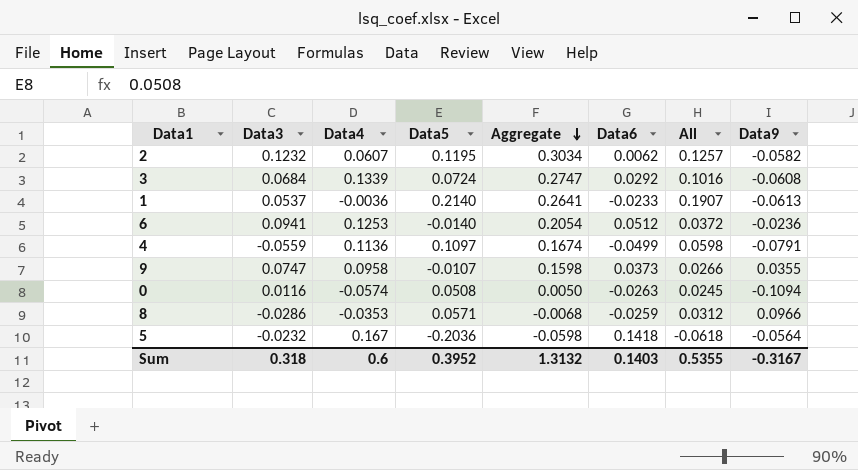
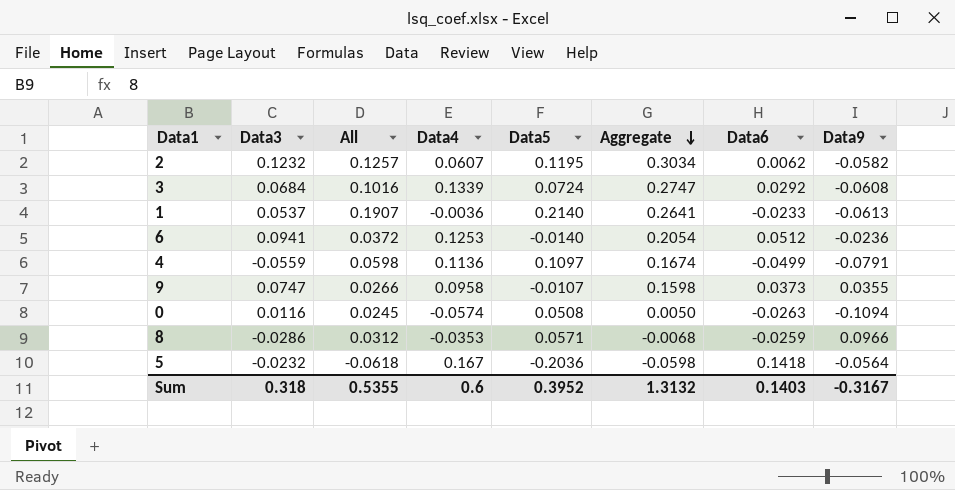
column All | position: 7 -> 3

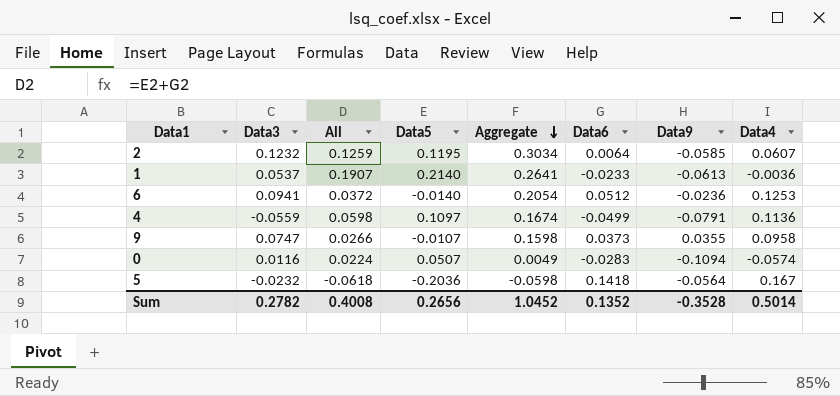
column Data4 | position: 4 -> 8
row 3: 0.0684 | 0.1016 | 0.1339 | 0.0724 | 0.2747 | 0.0292 | -0.0608 -> none
row 8: -0.0286 | 0.0312 | -0.0353 | 0.0571 | -0.0068 | -0.0259 | 0.0966 -> none
2 | All: 0.1257 -> 0.1259
2 | Data6: 0.0062 -> 0.0064
2 | Data9: -0.0582 -> -0.0585
0 | All: 0.0245 -> 0.0224
0 | Data5: 0.0508 -> 0.0507
0 | Aggregate: 0.0050 -> 0.0049
0 | Data6: -0.0263 -> -0.0283
Sum | Data3: 0.318 -> 0.2782
Sum | All: 0.5355 -> 0.4008
Sum | Data5: 0.3952 -> 0.2656
Sum | Aggregate: 1.3132 -> 1.0452
Sum | Data6: 0.1403 -> 0.1352
Sum | Data9: -0.3167 -> -0.3528
Sum | Data4: 0.6 -> 0.5014

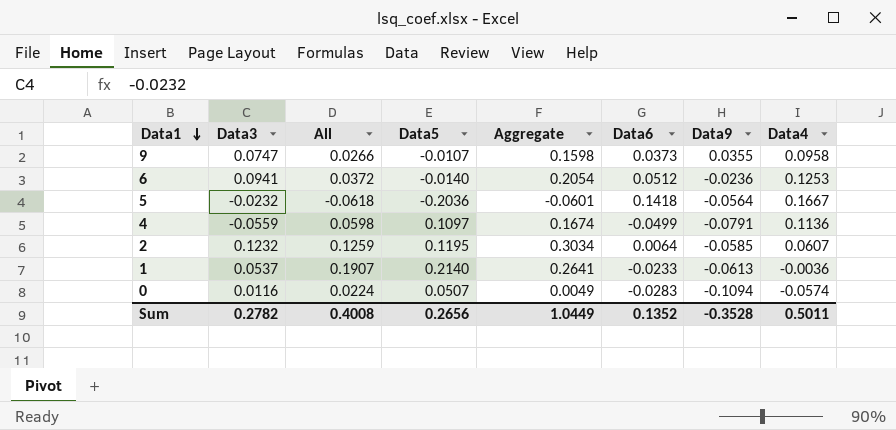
row order: Aggregate descending -> Data1 descending
5 | Aggregate: -0.0598 -> -0.0601
5 | Data4: 0.167 -> 0.1667
Sum | Aggregate: 1.0452 -> 1.0449
Sum | Data4: 0.5014 -> 0.5011

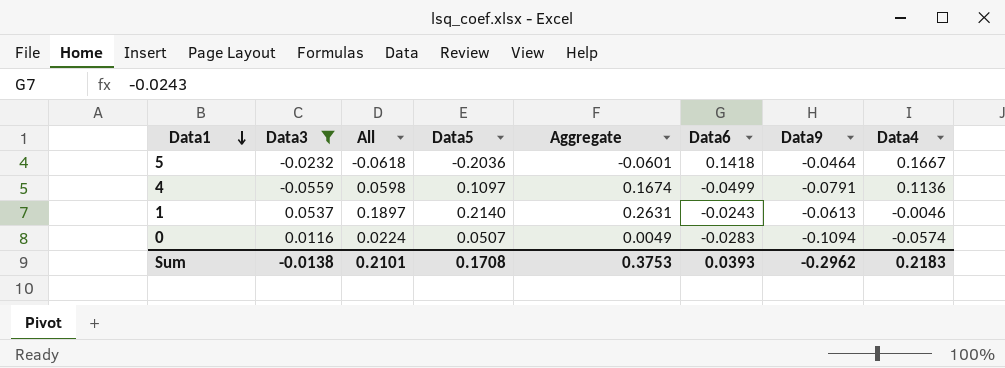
filter: none -> Data3 <= 0.0537
5 | Data9: -0.0564 -> -0.0464
1 | All: 0.1907 -> 0.1897
1 | Aggregate: 0.2641 -> 0.2631
1 | Data6: -0.0233 -> -0.0243
1 | Data4: -0.0036 -> -0.0046
Sum | Data3: 0.2782 -> -0.0138
Sum | All: 0.4008 -> 0.2101
Sum | Data5: 0.2656 -> 0.1708
Sum | Aggregate: 1.0449 -> 0.3753
Sum | Data6: 0.1352 -> 0.0393
Sum | Data9: -0.3528 -> -0.2962
Sum | Data4: 0.5011 -> 0.2183

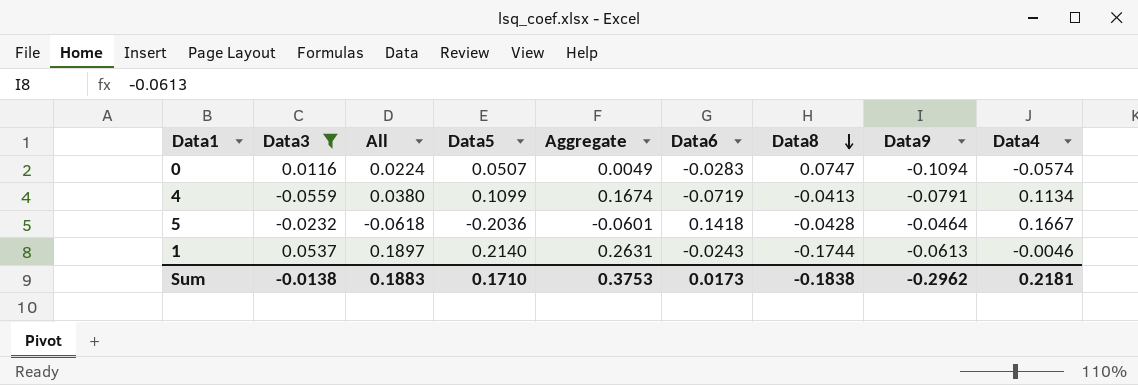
row order: Data1 descending -> Data8 descending
column Data8 | position: none -> 7
4 | All: 0.0598 -> 0.0380
4 | Data5: 0.1097 -> 0.1099
4 | Data6: -0.0499 -> -0.0719
4 | Data4: 0.1136 -> 0.1134
Sum | All: 0.2101 -> 0.1883
Sum | Data5: 0.1708 -> 0.1710
Sum | Data6: 0.0393 -> 0.0173
Sum | Data4: 0.2183 -> 0.2181

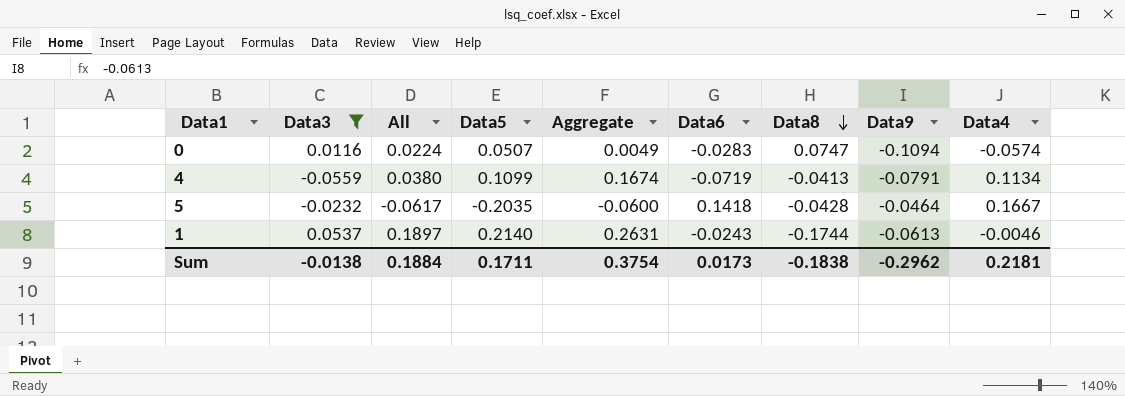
5 | All: -0.0618 -> -0.0617
5 | Data5: -0.2036 -> -0.2035
5 | Aggregate: -0.0601 -> -0.0600
Sum | All: 0.1883 -> 0.1884
Sum | Data5: 0.1710 -> 0.1711
Sum | Aggregate: 0.3753 -> 0.3754

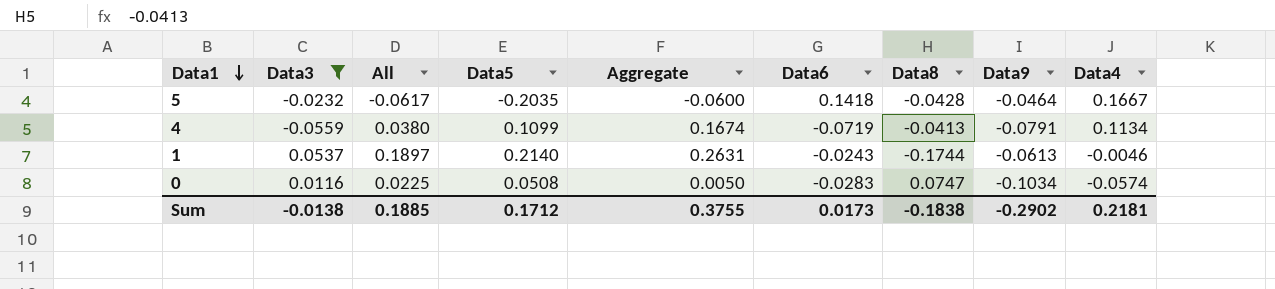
row order: Data8 descending -> Data1 descending
0 | All: 0.0224 -> 0.0225
0 | Data5: 0.0507 -> 0.0508
0 | Aggregate: 0.0049 -> 0.0050
0 | Data9: -0.1094 -> -0.1034
Sum | All: 0.1884 -> 0.1885
Sum | Data5: 0.1711 -> 0.1712
Sum | Aggregate: 0.3754 -> 0.3755
Sum | Data9: -0.2962 -> -0.2902

